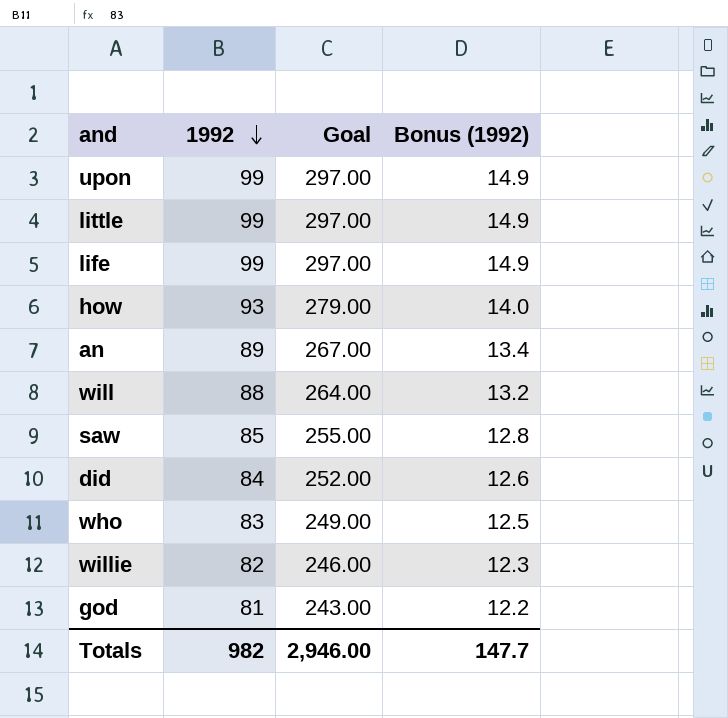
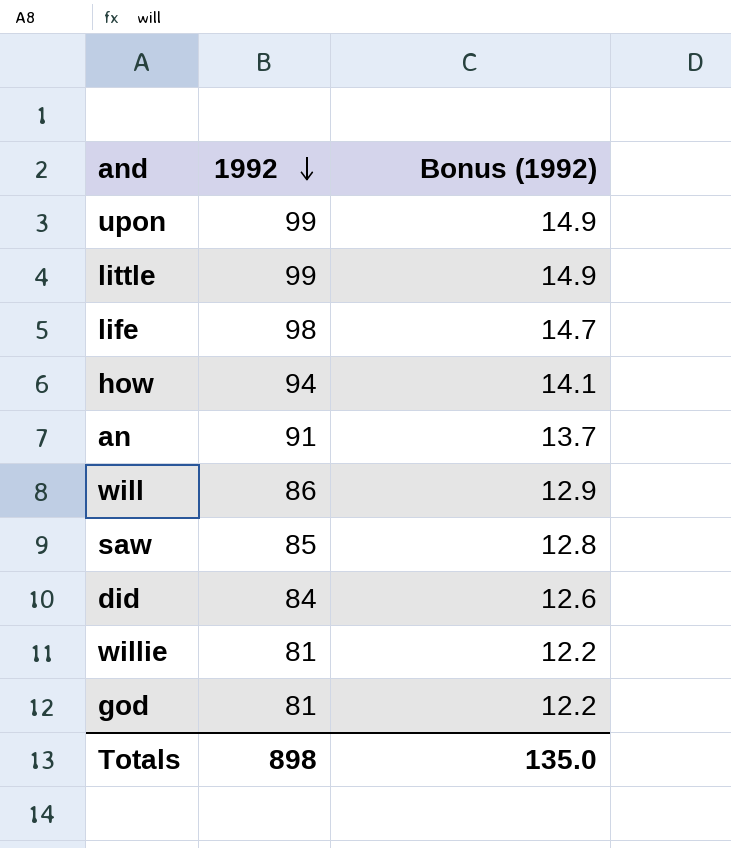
column Goal | formula: [1992] * 3 -> none
row who: 83 | 249.00 | 12.5 -> none
life | 1992: 99 -> 98
life | Bonus (1992): 14.9 -> 14.7
how | 1992: 93 -> 94
how | Bonus (1992): 14.0 -> 14.1
an | 1992: 89 -> 91
an | Bonus (1992): 13.4 -> 13.7
will | 1992: 88 -> 86
will | Bonus (1992): 13.2 -> 12.9
willie | 1992: 82 -> 81
willie | Bonus (1992): 12.3 -> 12.2
Totals | 1992: 982 -> 898
Totals | Bonus (1992): 147.7 -> 135.0

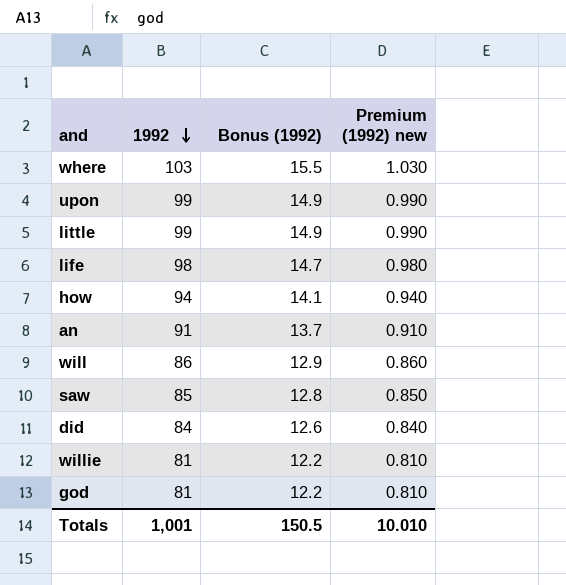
column Premium (1992) new | formula: none -> [1992] * 0.01
row where: none -> 103 | 15.5 | 1.030
Totals | 1992: 898 -> 1,001
Totals | Bonus (1992): 135.0 -> 150.5

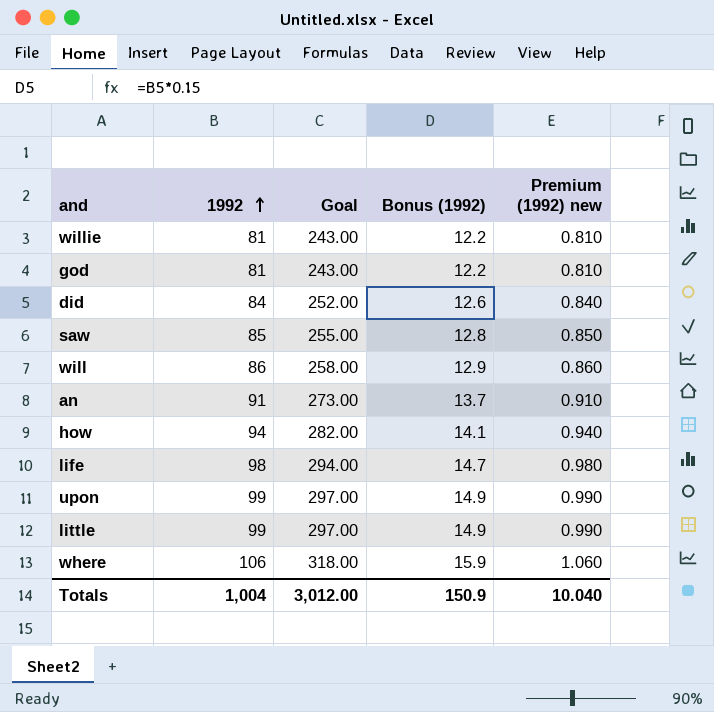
row order: 1992 descending -> 1992 ascending
column Goal | formula: none -> [1992] * 3
where | 1992: 103 -> 106
where | Bonus (1992): 15.5 -> 15.9
where | Premium (1992) new: 1.030 -> 1.060
Totals | 1992: 1,001 -> 1,004
Totals | Bonus (1992): 150.5 -> 150.9
Totals | Premium (1992) new: 10.010 -> 10.040

